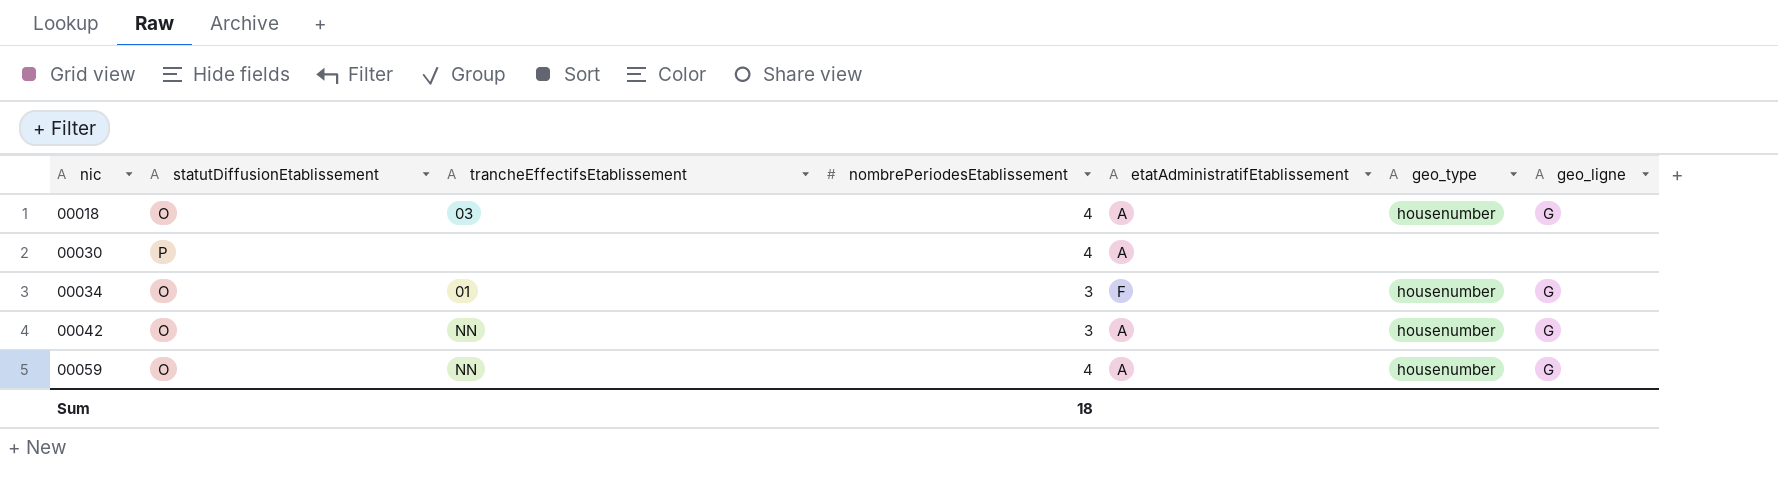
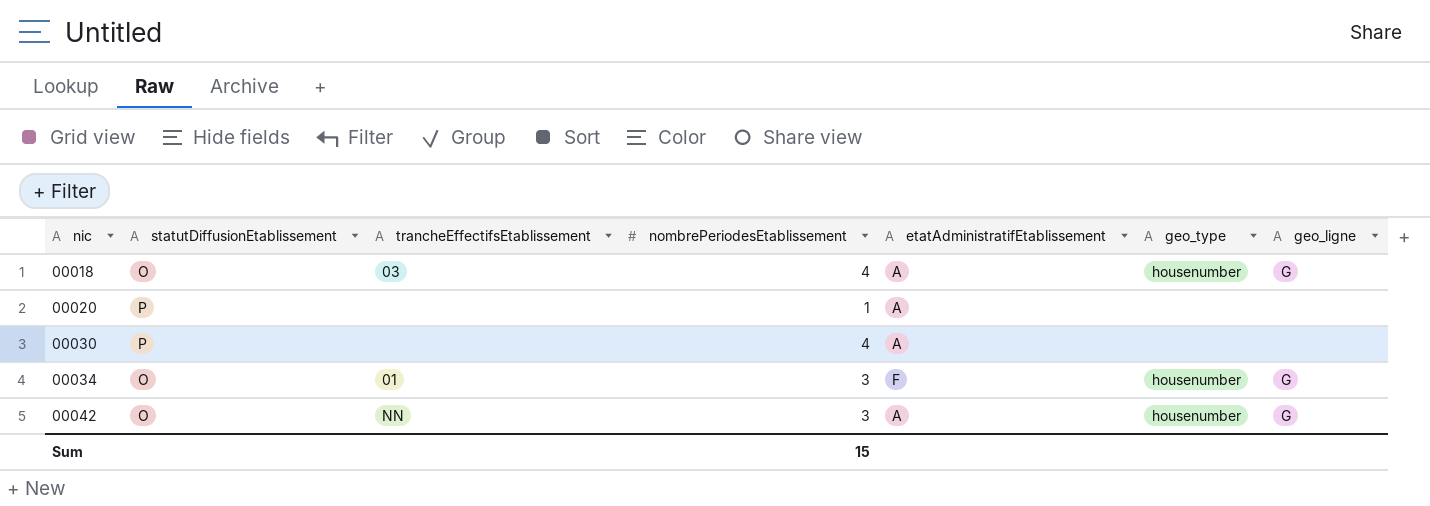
row 00059: O | NN | 4 | A | housenumber | G -> none
row 00020: none -> P | none | 1 | A | none | none
Sum | nombrePeriodesEtablissement: 18 -> 15

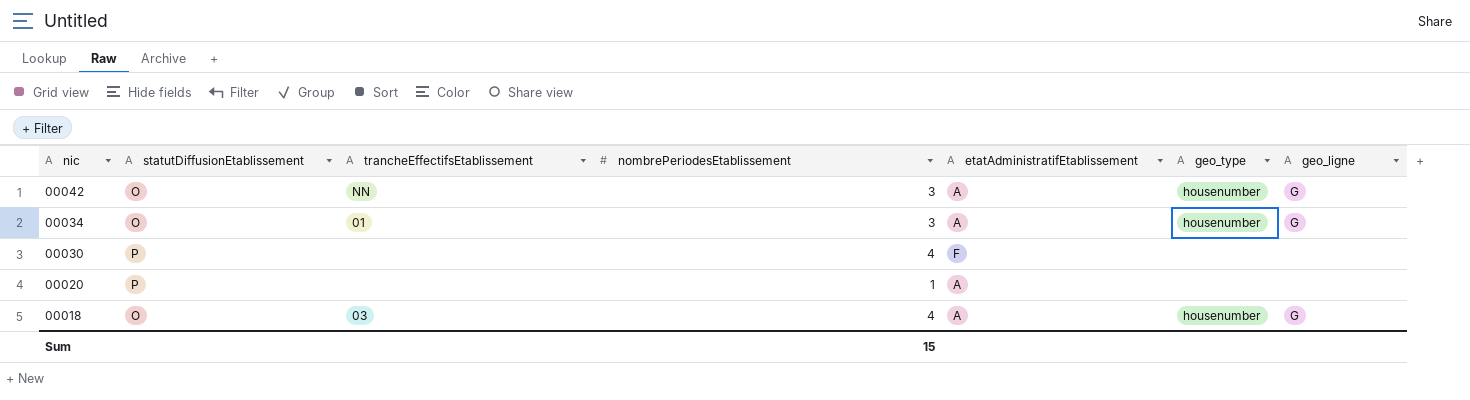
row order: nic ascending -> nic descending
00034 | etatAdministratifEtablissement: F -> A
00030 | etatAdministratifEtablissement: A -> F

